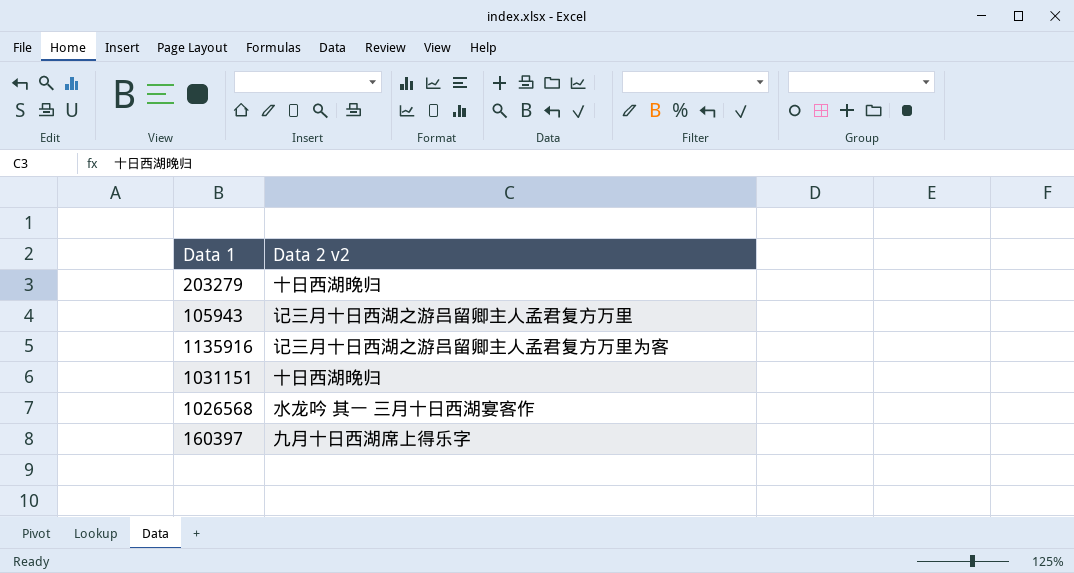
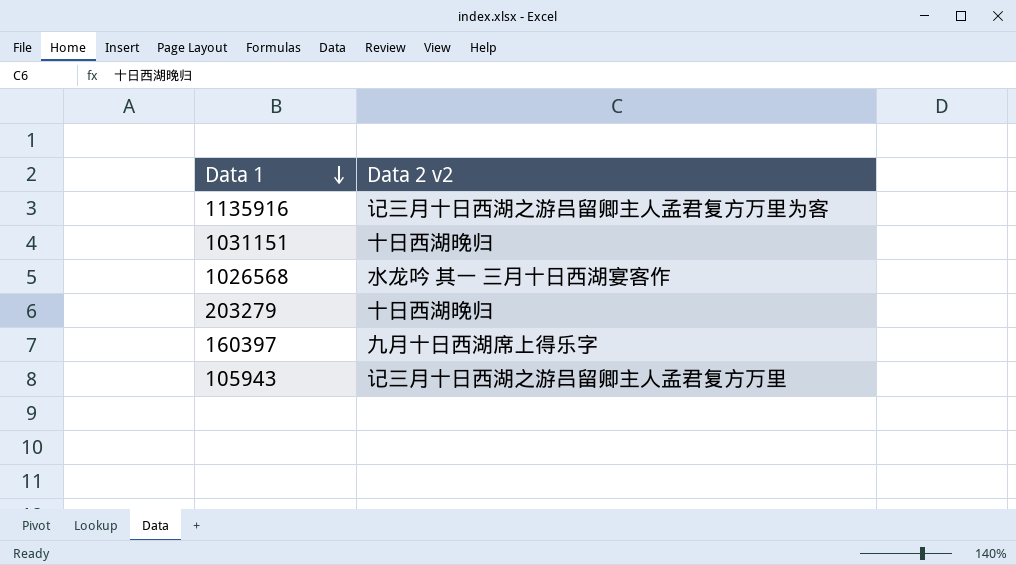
row order: none -> Data 1 descending

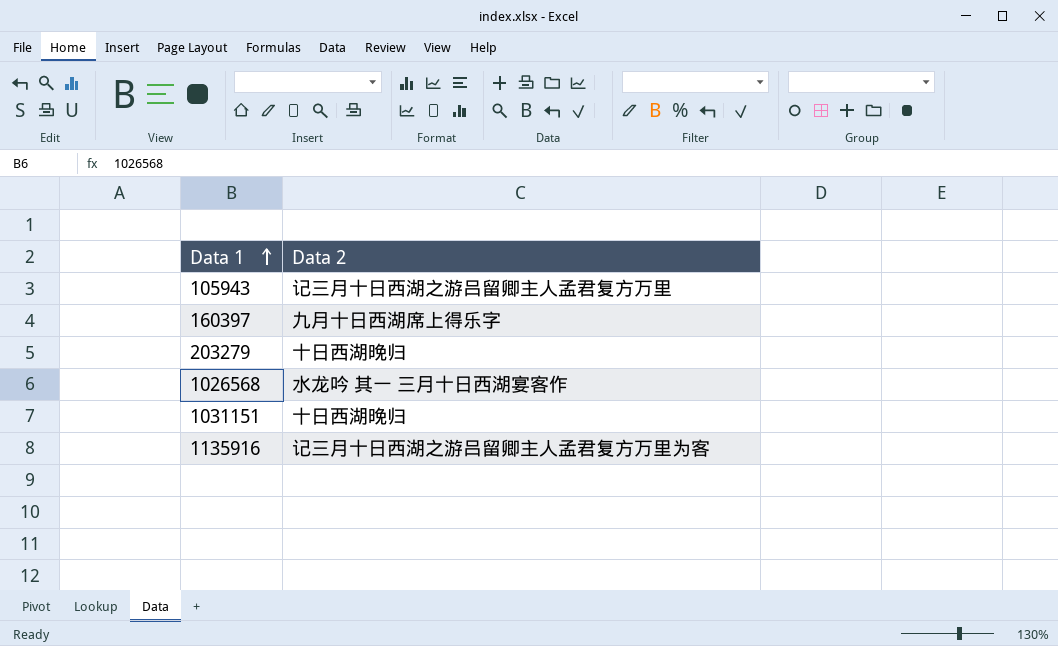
row order: Data 1 descending -> Data 1 ascending
column name: Data 2 v2 -> Data 2

